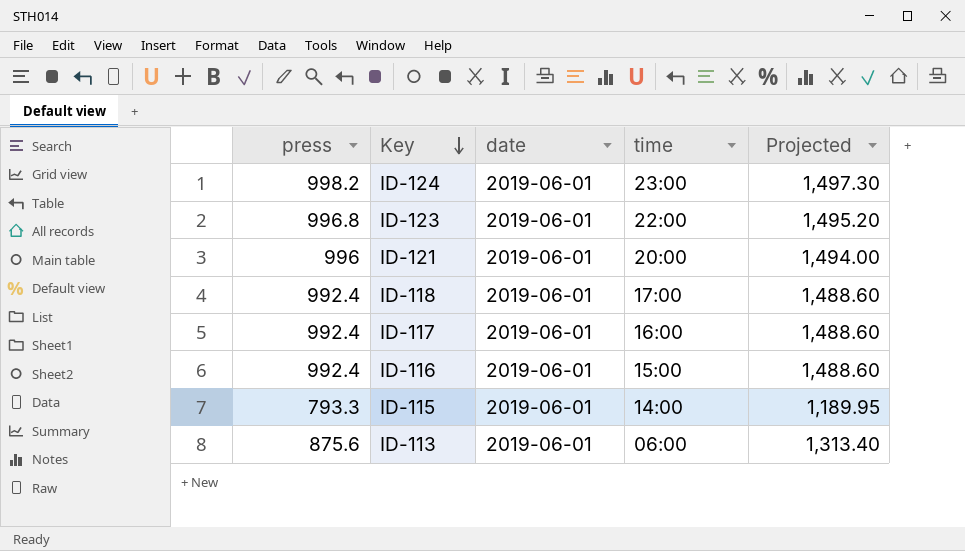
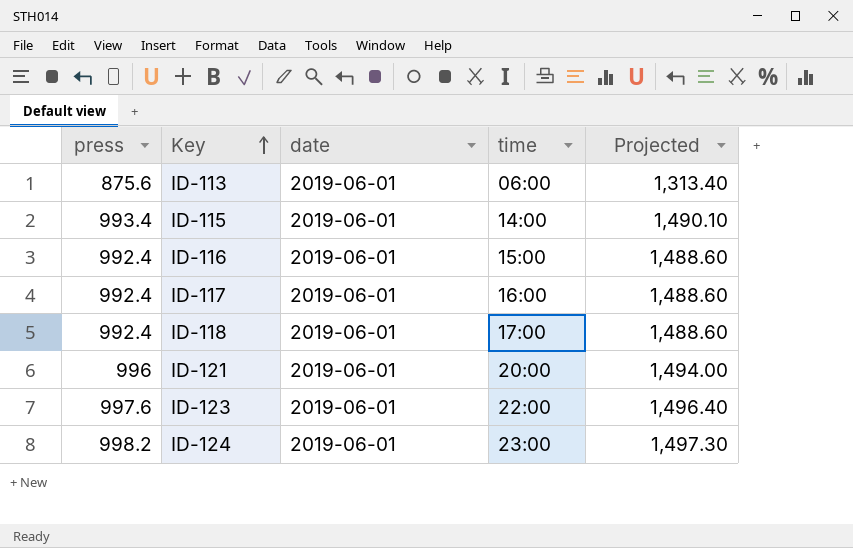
row order: Key descending -> Key ascending
ID-115 | press: 793.3 -> 993.4
ID-115 | Projected: 1,189.95 -> 1,490.10
ID-123 | press: 996.8 -> 997.6
ID-123 | Projected: 1,495.20 -> 1,496.40

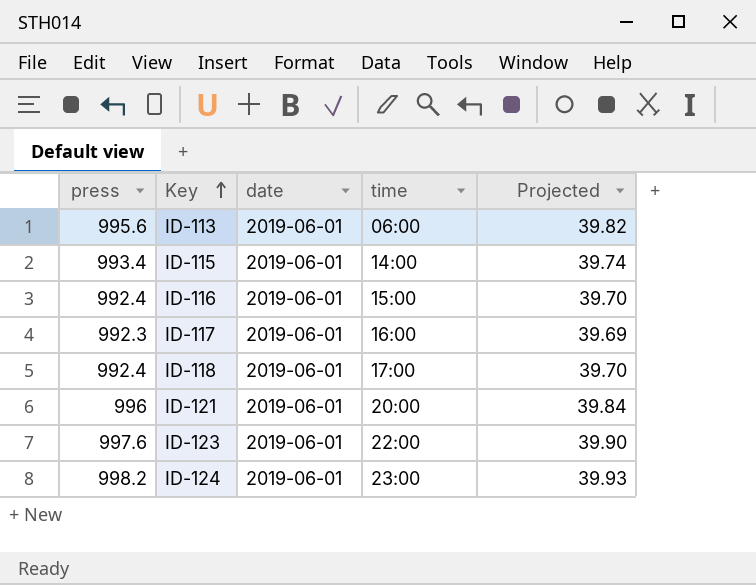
column Projected | formula: [press] * 1.5 -> [press] * 0.04
ID-113 | press: 875.6 -> 995.6
ID-117 | press: 992.4 -> 992.3

